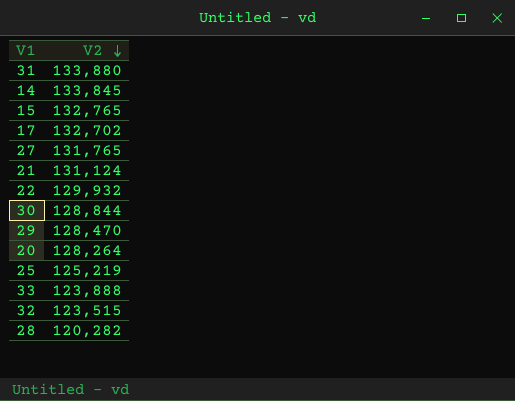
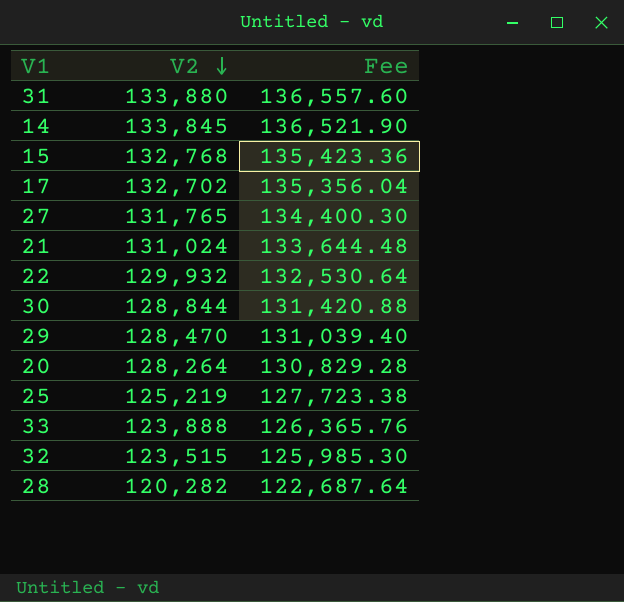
column Fee | formula: none -> [V2] * 1.02
15 | V2: 132,765 -> 132,768
21 | V2: 131,124 -> 131,024

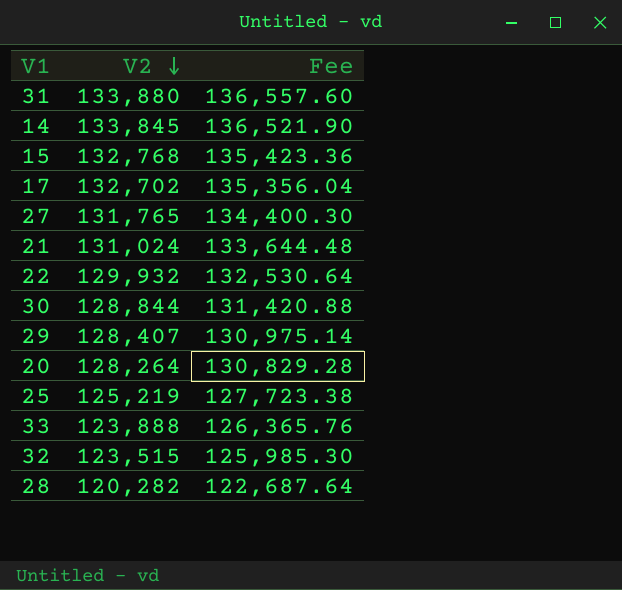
29 | V2: 128,470 -> 128,407
29 | Fee: 131,039.40 -> 130,975.14

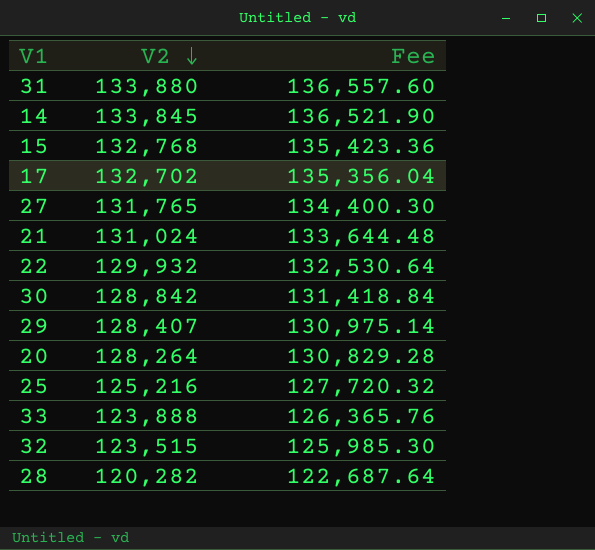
30 | V2: 128,844 -> 128,842
30 | Fee: 131,420.88 -> 131,418.84
25 | V2: 125,219 -> 125,216
25 | Fee: 127,723.38 -> 127,720.32

